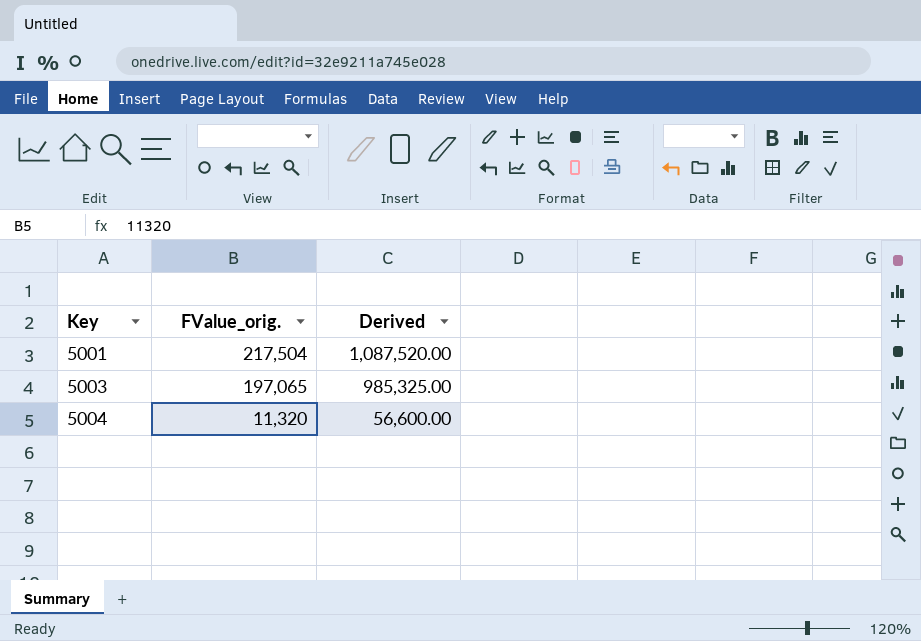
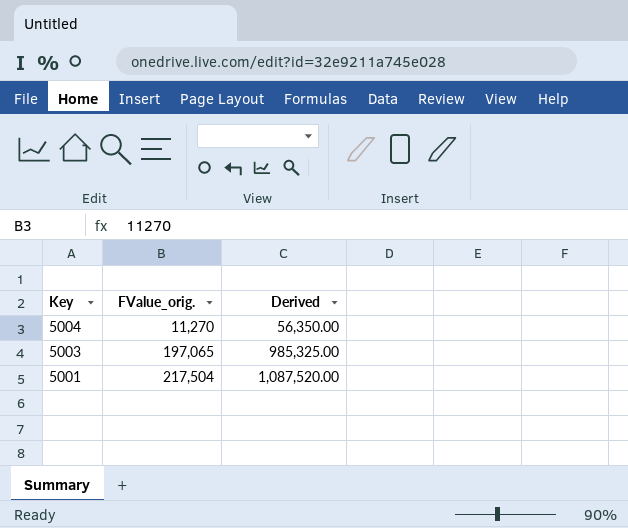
row order: Key ascending -> Key descending
5004 | FValue_orig.: 11,320 -> 11,270
5004 | Derived: 56,600.00 -> 56,350.00

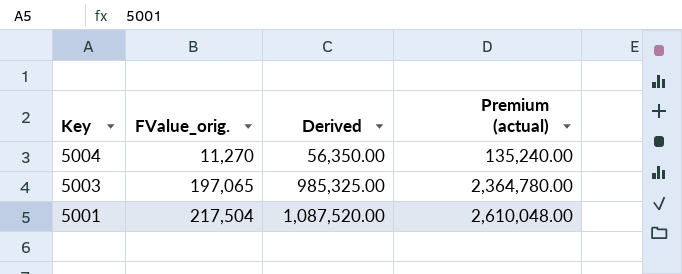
column Premium (actual) | formula: none -> [FValue_orig.] * 12

